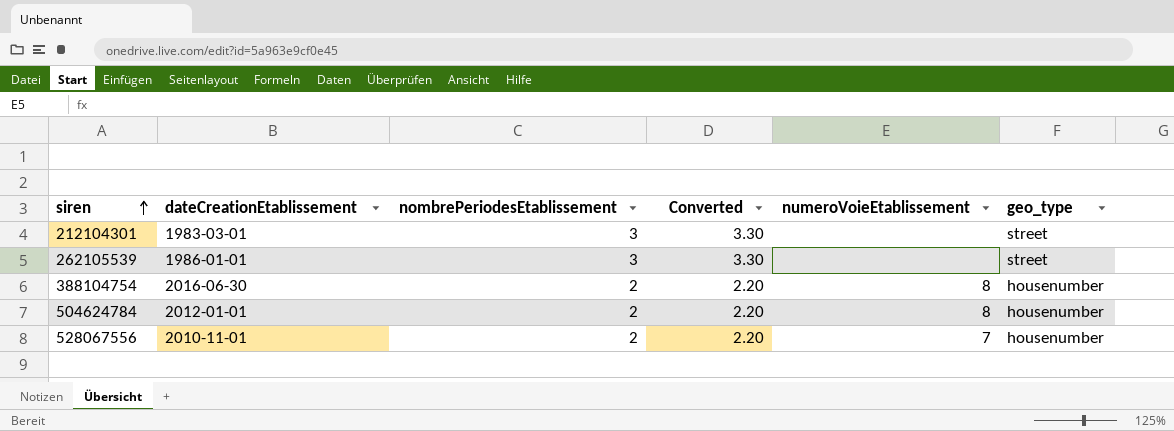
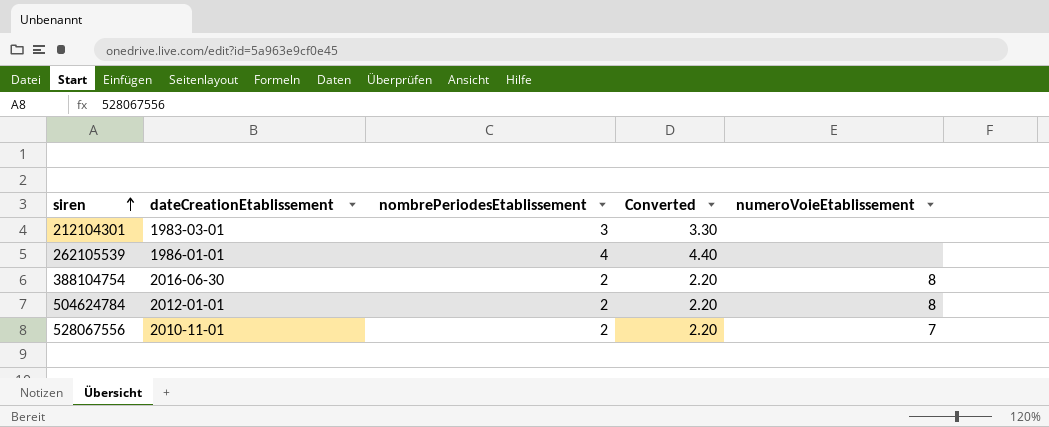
column geo_type | position: 6 -> none
262105539 | nombrePeriodesEtablissement: 3 -> 4
262105539 | Converted: 3.30 -> 4.40

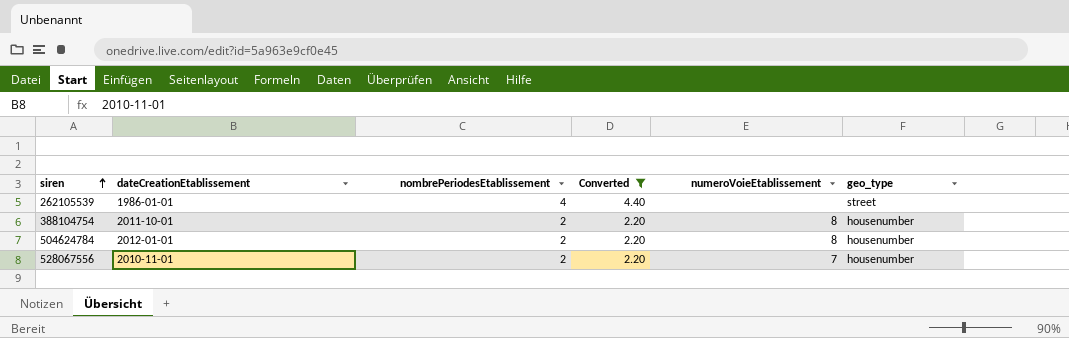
filter: none -> Converted != 3.30
column geo_type | position: none -> 6
388104754 | dateCreationEtablissement: 2016-06-30 -> 2011-10-01

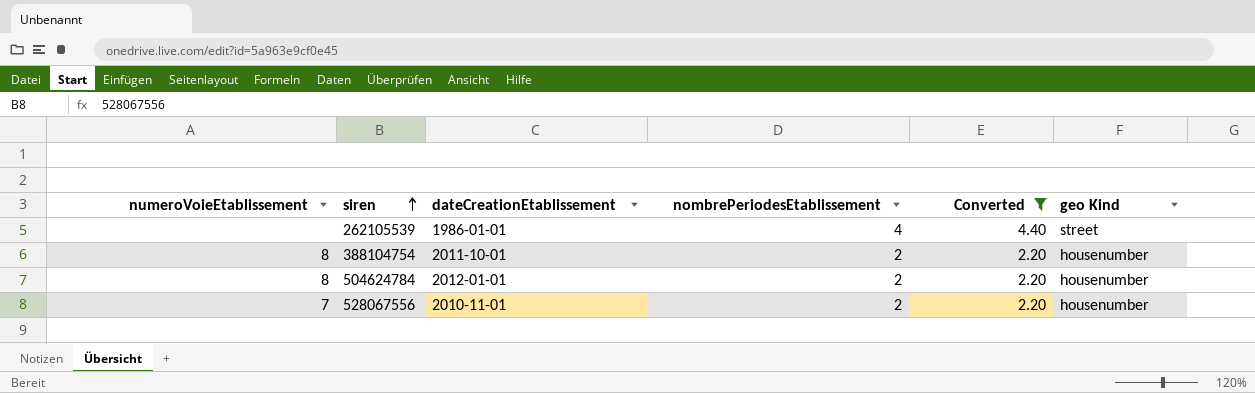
column numeroVoieEtablissement | position: 5 -> 1
column name: geo_type -> geo Kind

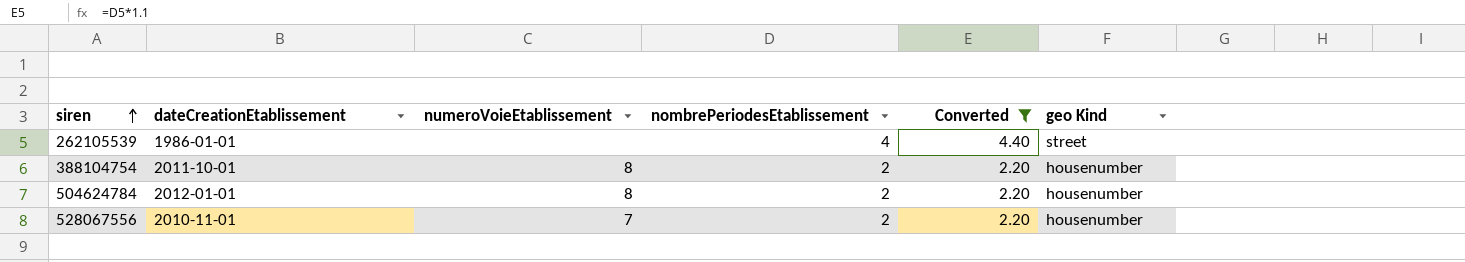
column numeroVoieEtablissement | position: 1 -> 3

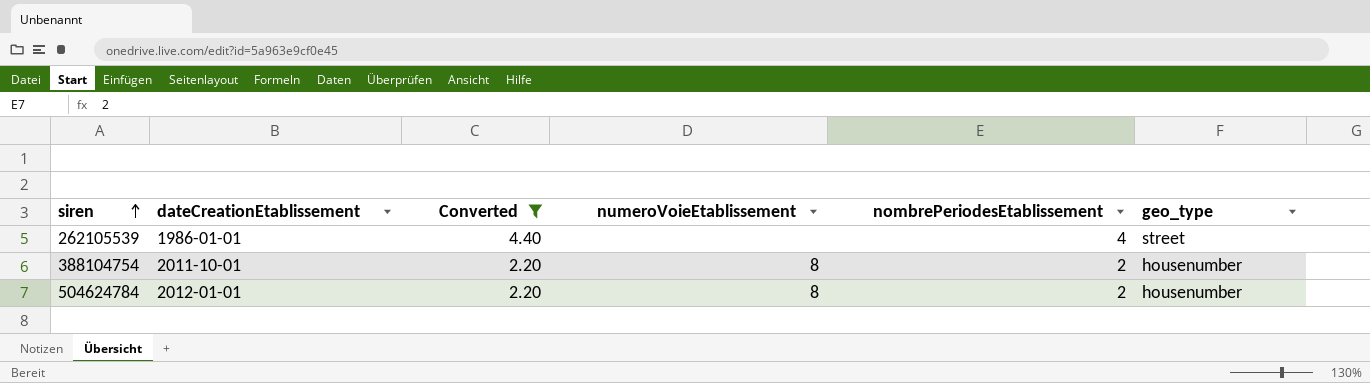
column Converted | position: 5 -> 3
column name: geo Kind -> geo_type
row 528067556: 2010-11-01 | 7 | 2 | 2.20 | housenumber -> none

